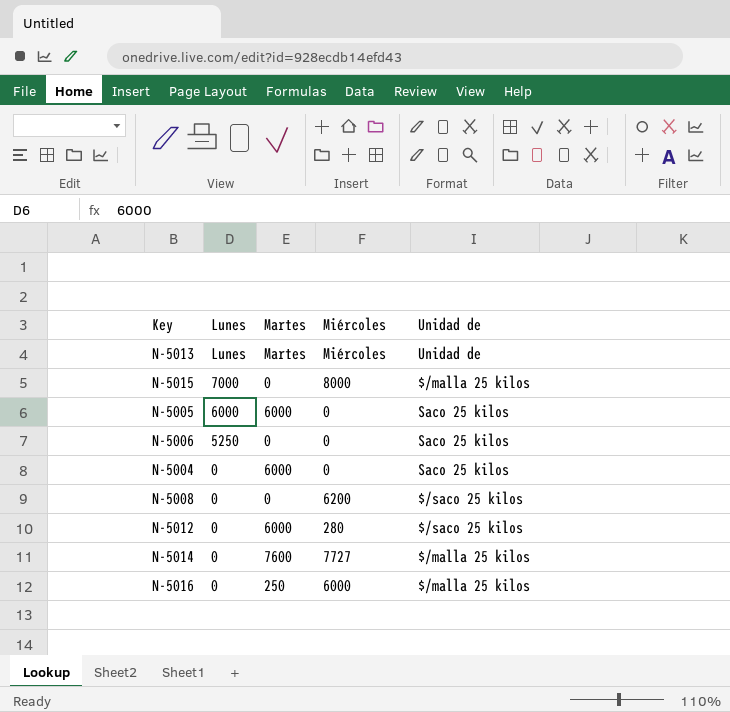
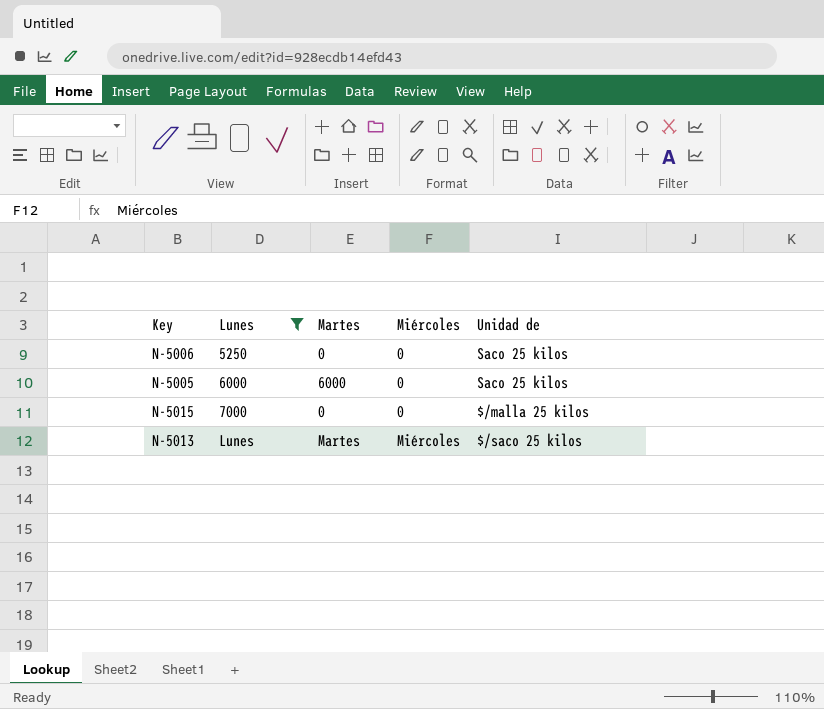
filter: none -> Lunes != 0
row order: Lunes descending -> Lunes ascending
N-5015 | Miércoles: 8000 -> 0
N-5013 | Unidad de: Unidad de -> $/saco 25 kilos

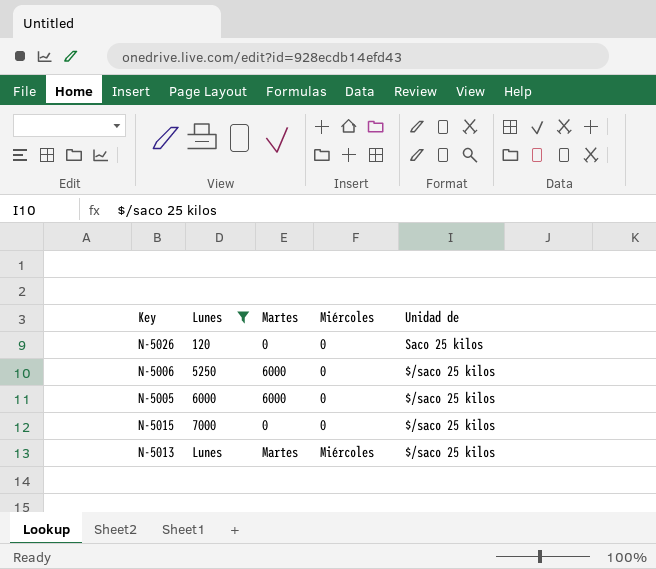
row N-5026: none -> 120 | 0 | 0 | Saco 25 kilos
N-5006 | Martes: 0 -> 6000
N-5006 | Unidad de: Saco 25 kilos -> $/saco 25 kilos
N-5005 | Unidad de: Saco 25 kilos -> $/saco 25 kilos
N-5015 | Unidad de: $/malla 25 kilos -> $/saco 25 kilos

